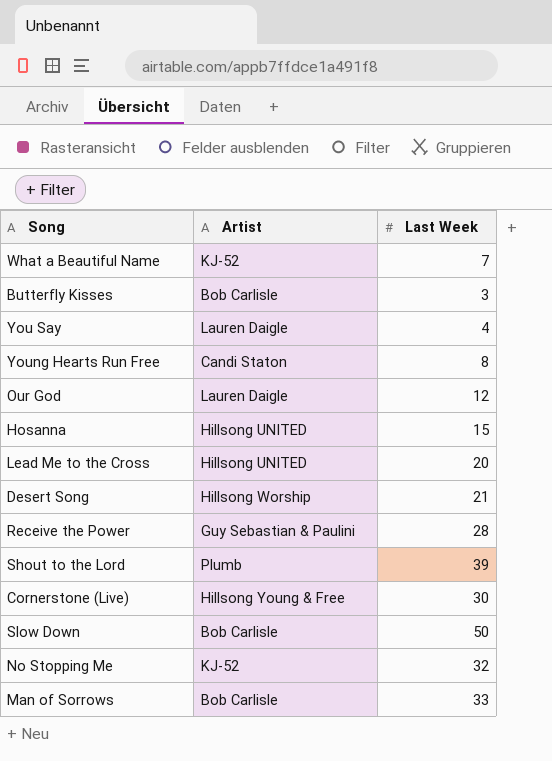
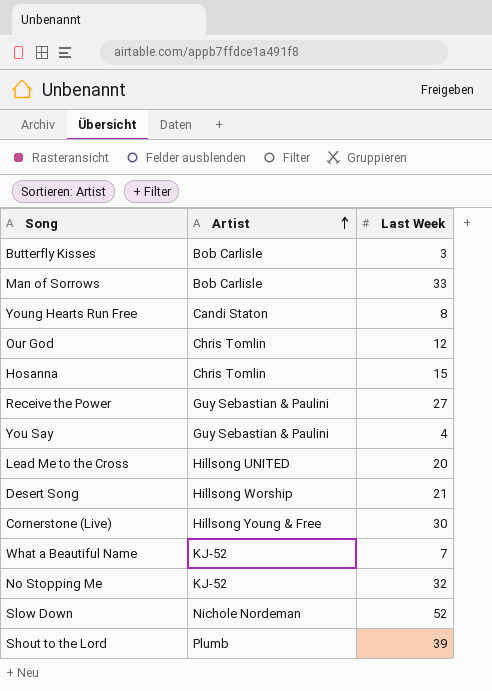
row order: none -> Artist ascending
Our God | Artist: Lauren Daigle -> Chris Tomlin
Hosanna | Artist: Hillsong UNITED -> Chris Tomlin
Receive the Power | Last Week: 28 -> 27
You Say | Artist: Lauren Daigle -> Guy Sebastian & Paulini
Slow Down | Artist: Bob Carlisle -> Nichole Nordeman
Slow Down | Last Week: 50 -> 52

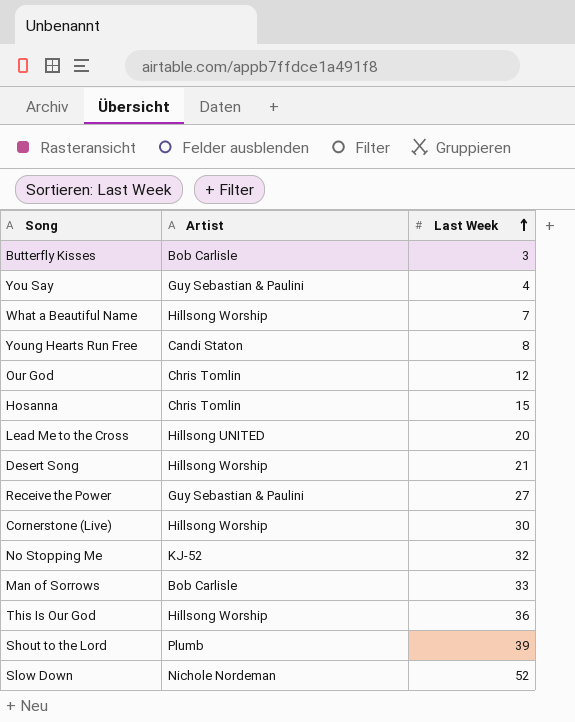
row order: Artist ascending -> Last Week ascending
What a Beautiful Name | Artist: KJ-52 -> Hillsong Worship
Cornerstone (Live) | Artist: Hillsong Young & Free -> Hillsong Worship
row This Is Our God: none -> Hillsong Worship | 36

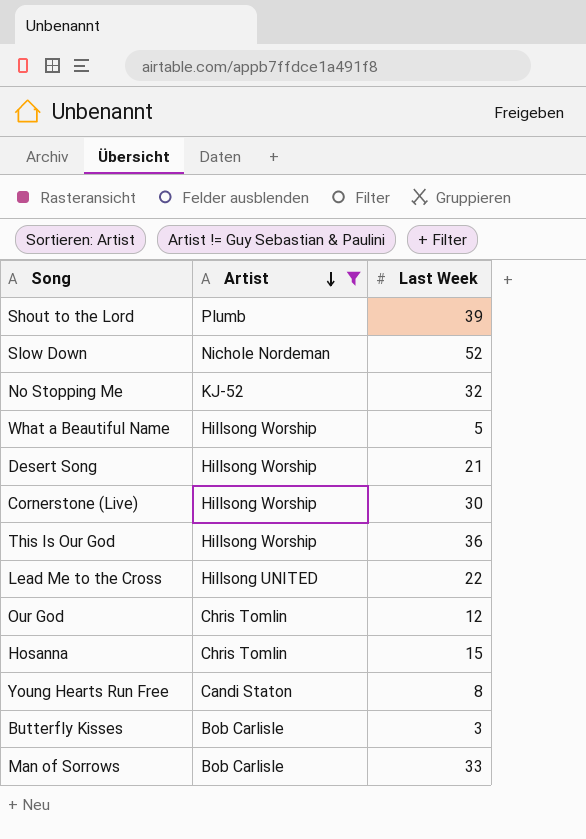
filter: none -> Artist != Guy Sebastian & Paulini
row order: Last Week ascending -> Artist descending
What a Beautiful Name | Last Week: 7 -> 5
Lead Me to the Cross | Last Week: 20 -> 22

